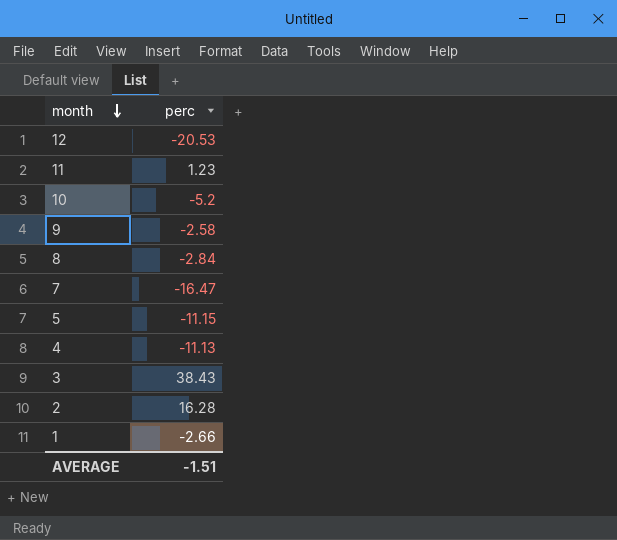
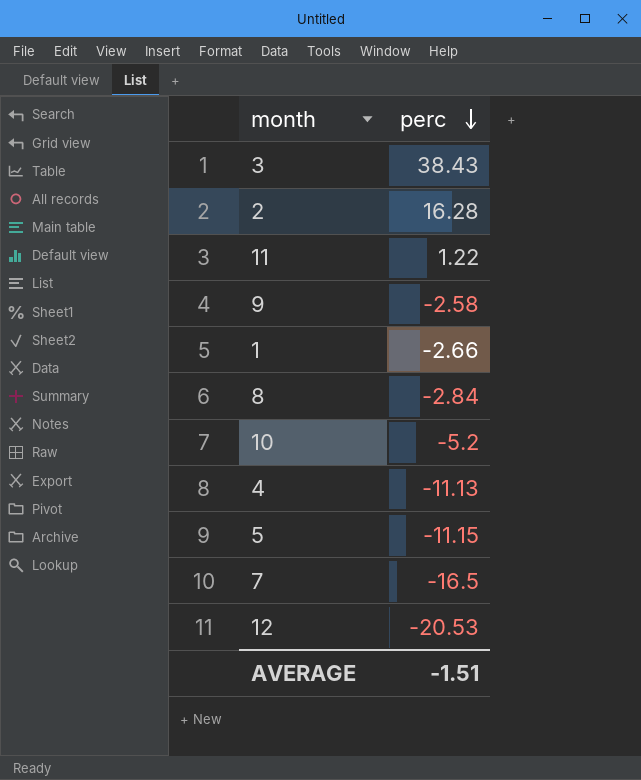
row order: month descending -> perc descending
11 | perc: 1.23 -> 1.22
7 | perc: -16.47 -> -16.5

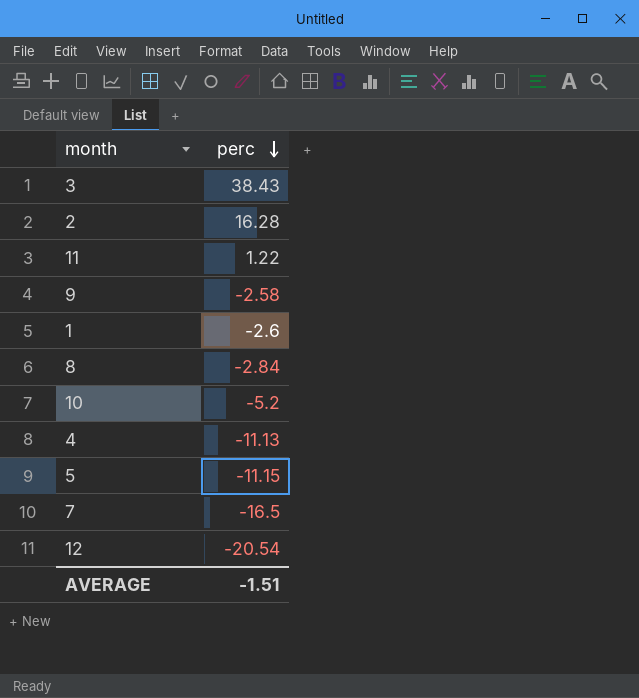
1 | perc: -2.66 -> -2.6
12 | perc: -20.53 -> -20.54

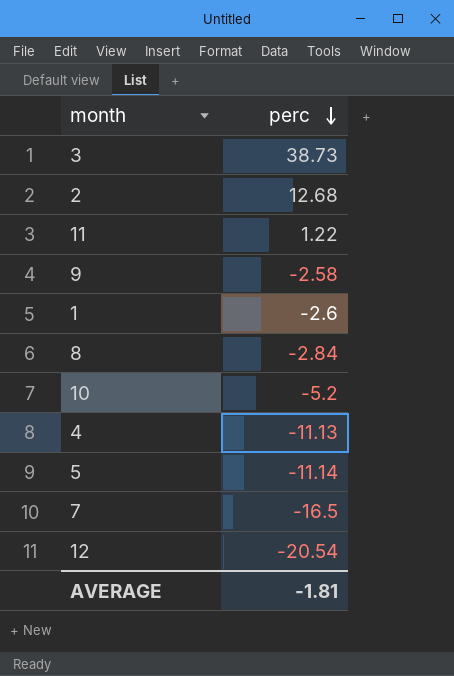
3 | perc: 38.43 -> 38.73
2 | perc: 16.28 -> 12.68
5 | perc: -11.15 -> -11.14
AVERAGE | perc: -1.51 -> -1.81

